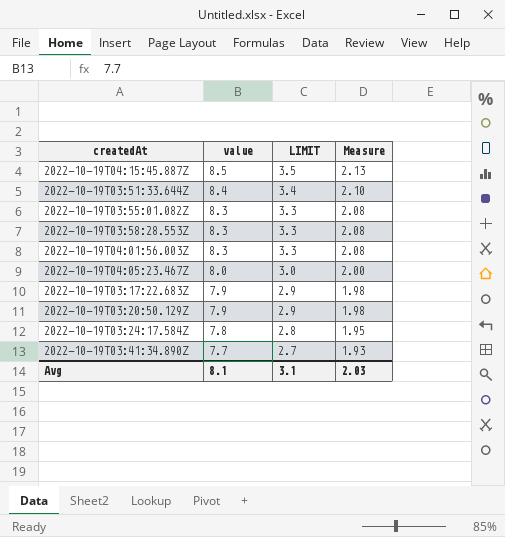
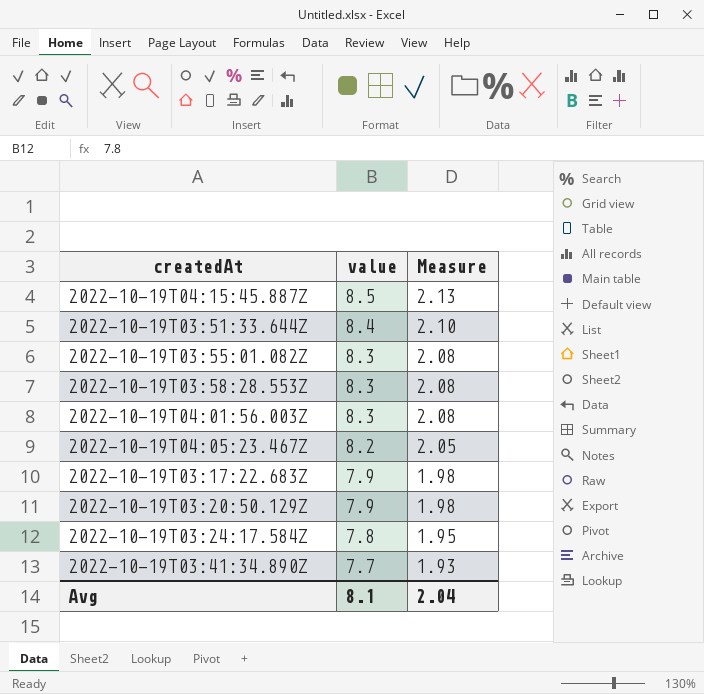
column LIMIT | formula: [value] - 5 -> none
2022-10-19T04:05:23.467Z | value: 8.0 -> 8.2
2022-10-19T04:05:23.467Z | Measure: 2.00 -> 2.05
Avg | Measure: 2.03 -> 2.04

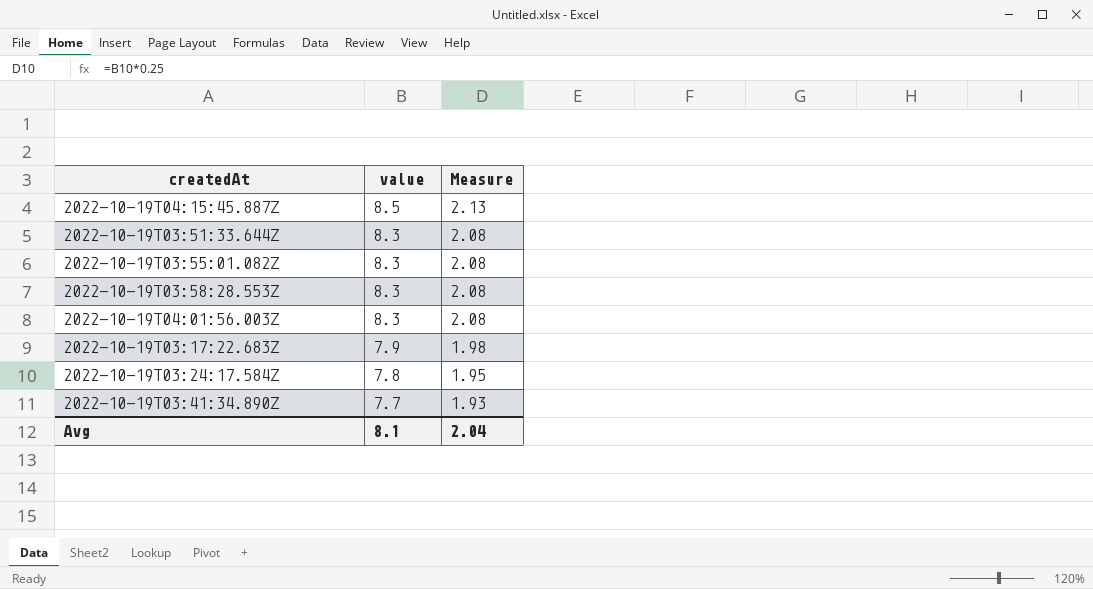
row 2022-10-19T04:05:23.467Z: 8.2 | 2.05 -> none
row 2022-10-19T03:20:50.129Z: 7.9 | 1.98 -> none
2022-10-19T03:51:33.644Z | value: 8.4 -> 8.3
2022-10-19T03:51:33.644Z | Measure: 2.10 -> 2.08

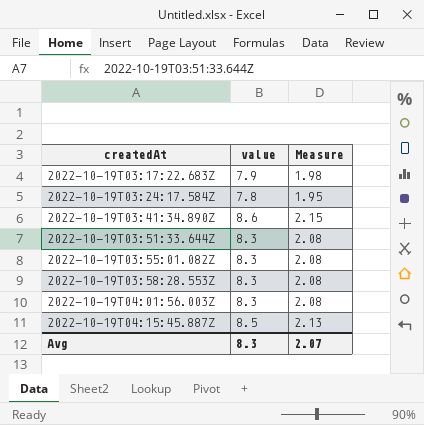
row order: value descending -> createdAt ascending
2022-10-19T03:41:34.890Z | value: 7.7 -> 8.6
2022-10-19T03:41:34.890Z | Measure: 1.93 -> 2.15
Avg | value: 8.1 -> 8.3
Avg | Measure: 2.04 -> 2.07

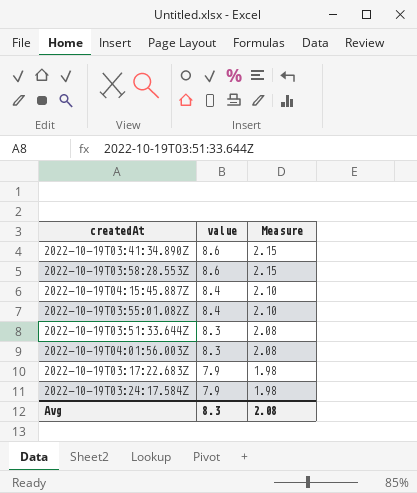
row order: createdAt ascending -> value descending
2022-10-19T03:58:28.553Z | value: 8.3 -> 8.6
2022-10-19T03:58:28.553Z | Measure: 2.08 -> 2.15
2022-10-19T04:15:45.887Z | value: 8.5 -> 8.4
2022-10-19T04:15:45.887Z | Measure: 2.13 -> 2.10
2022-10-19T03:55:01.082Z | value: 8.3 -> 8.4
2022-10-19T03:55:01.082Z | Measure: 2.08 -> 2.10
2022-10-19T03:24:17.584Z | value: 7.8 -> 7.9
2022-10-19T03:24:17.584Z | Measure: 1.95 -> 1.98
Avg | Measure: 2.07 -> 2.08

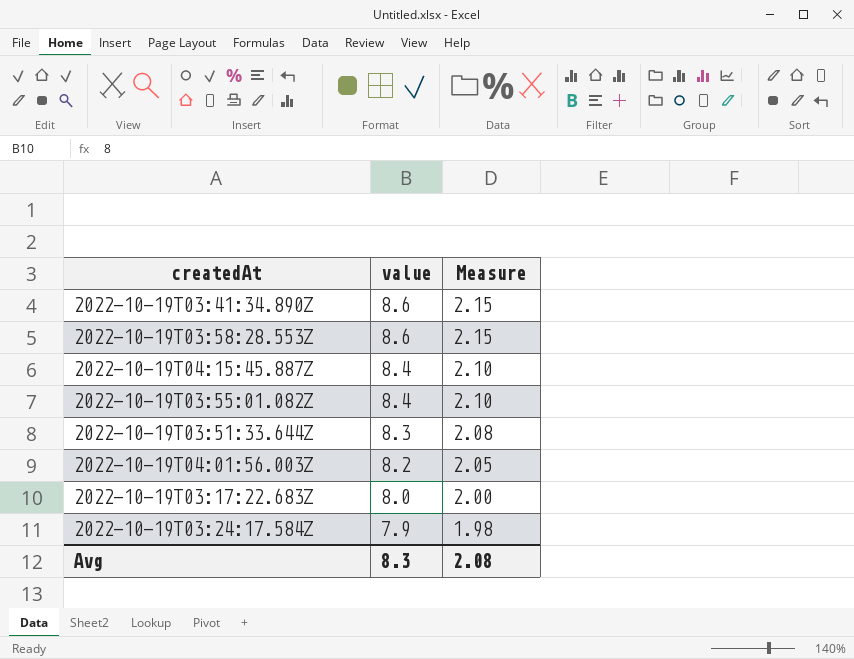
2022-10-19T04:01:56.003Z | value: 8.3 -> 8.2
2022-10-19T04:01:56.003Z | Measure: 2.08 -> 2.05
2022-10-19T03:17:22.683Z | value: 7.9 -> 8.0
2022-10-19T03:17:22.683Z | Measure: 1.98 -> 2.00

